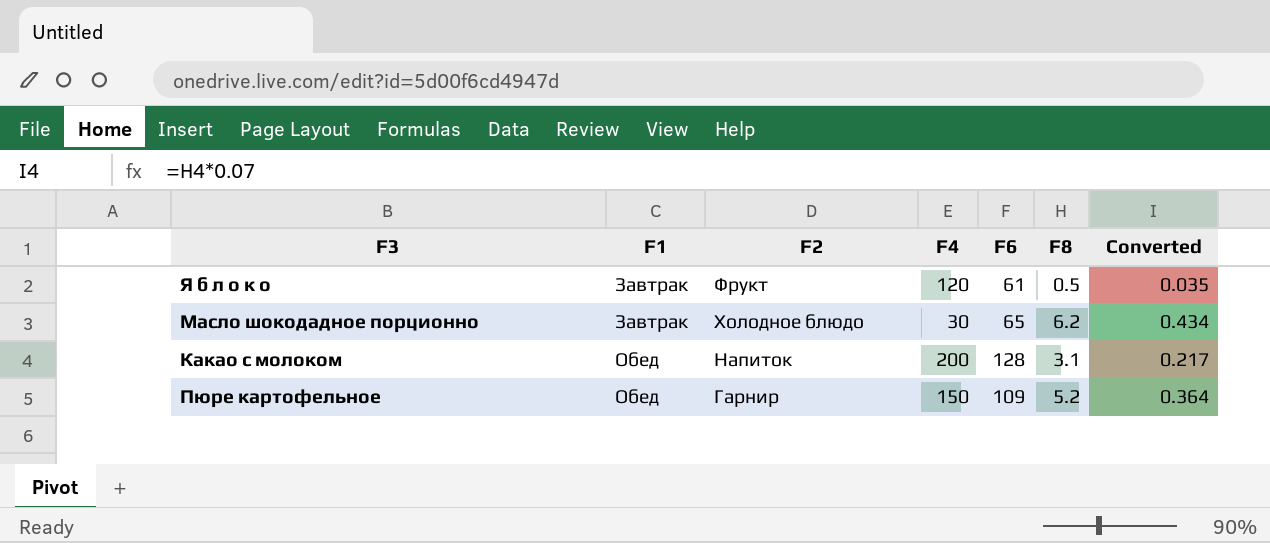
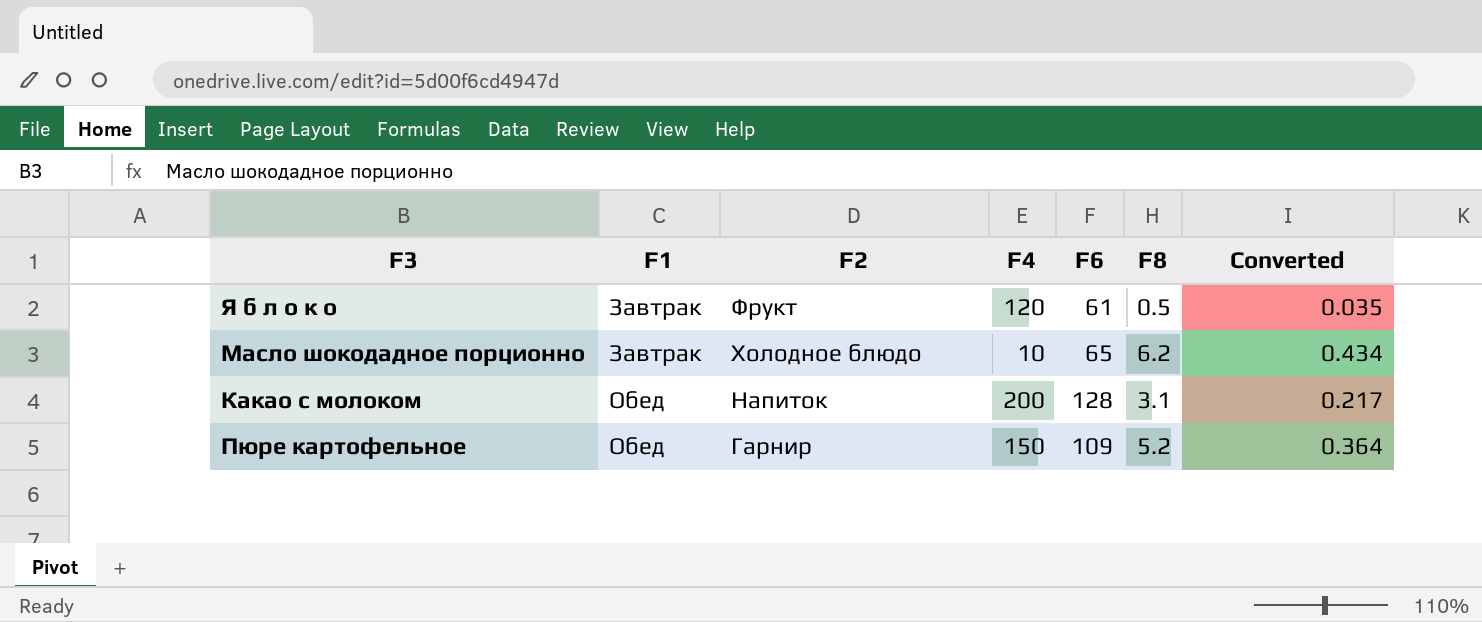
Масло шокодадное порционно | F4: 30 -> 10

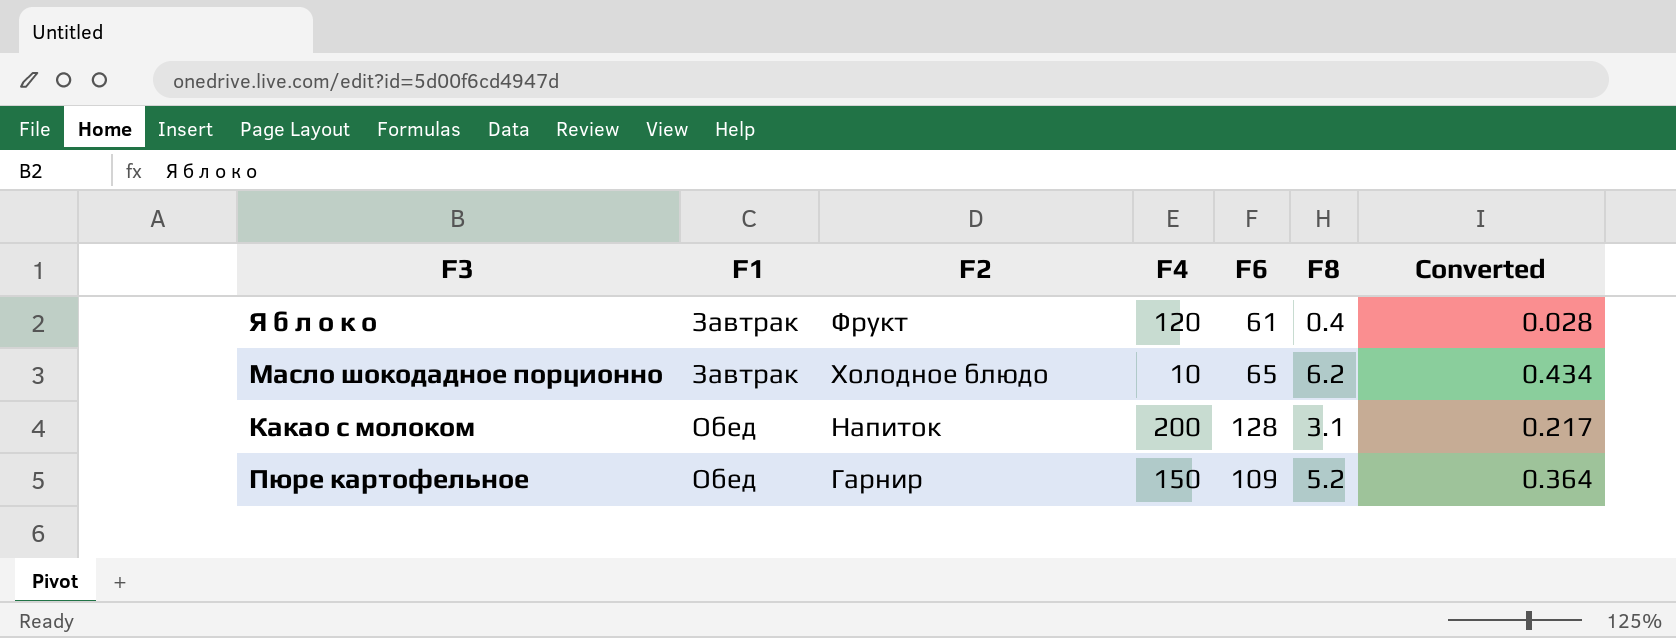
Я б л о к о | F8: 0.5 -> 0.4
Я б л о к о | Converted: 0.035 -> 0.028

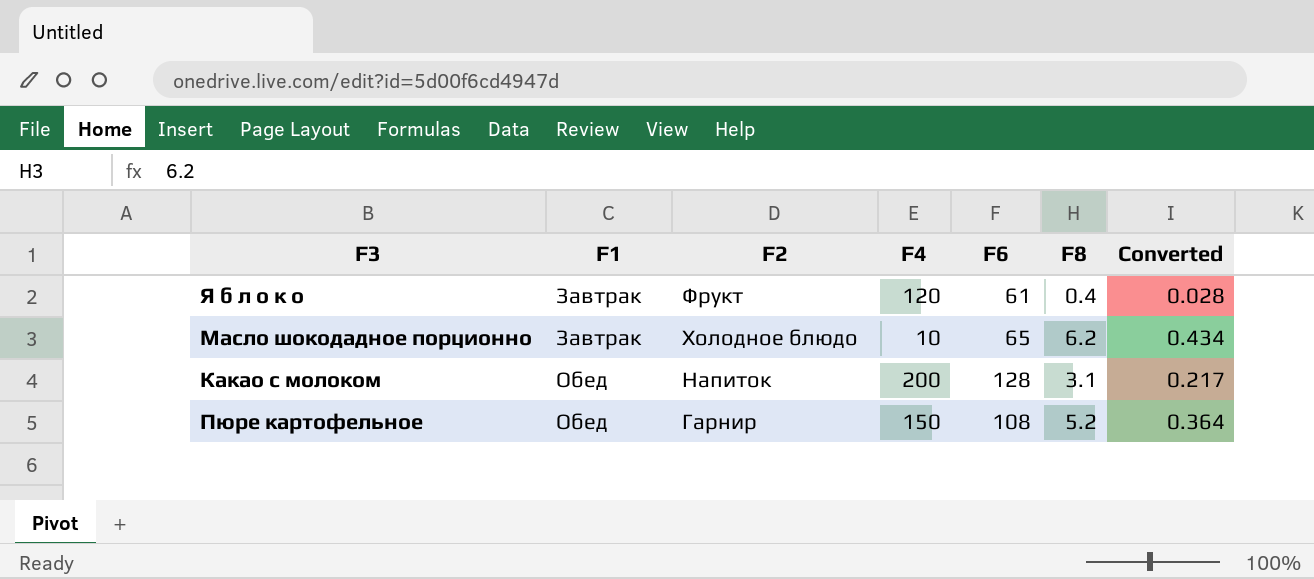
Пюре картофельное | F6: 109 -> 108

